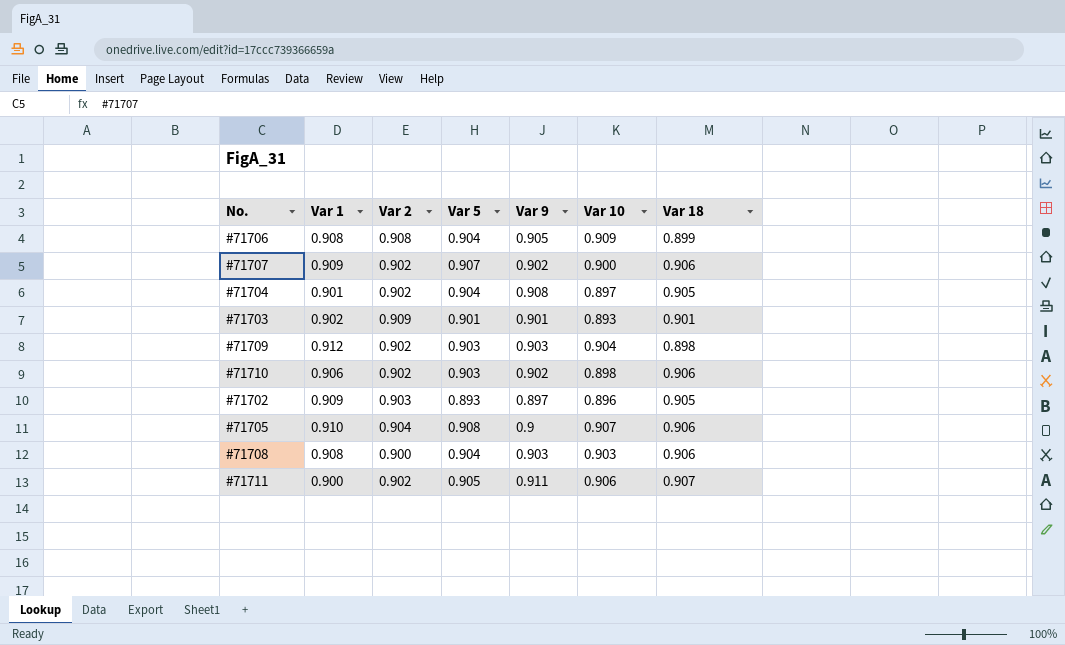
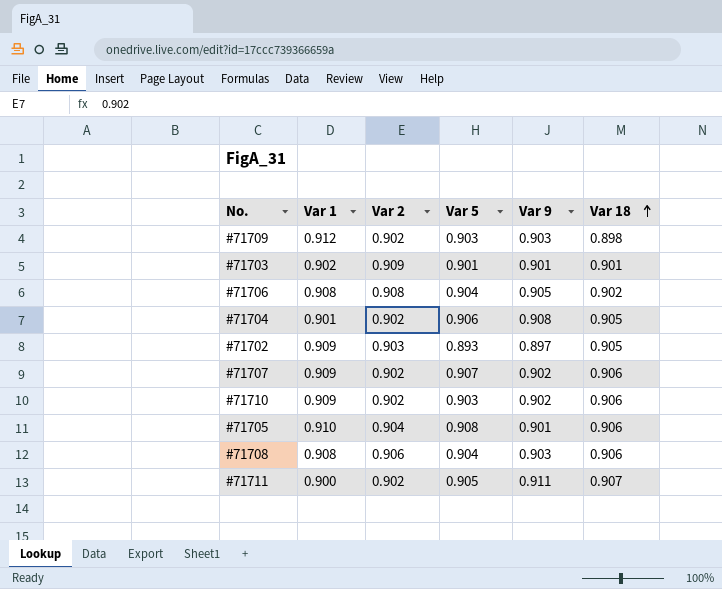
row order: none -> Var 18 ascending
column Var 10 | position: 6 -> none
#71706 | Var 18: 0.899 -> 0.902
#71704 | Var 5: 0.904 -> 0.906
#71710 | Var 1: 0.906 -> 0.909
#71705 | Var 9: 0.9 -> 0.901
#71708 | Var 2: 0.900 -> 0.906

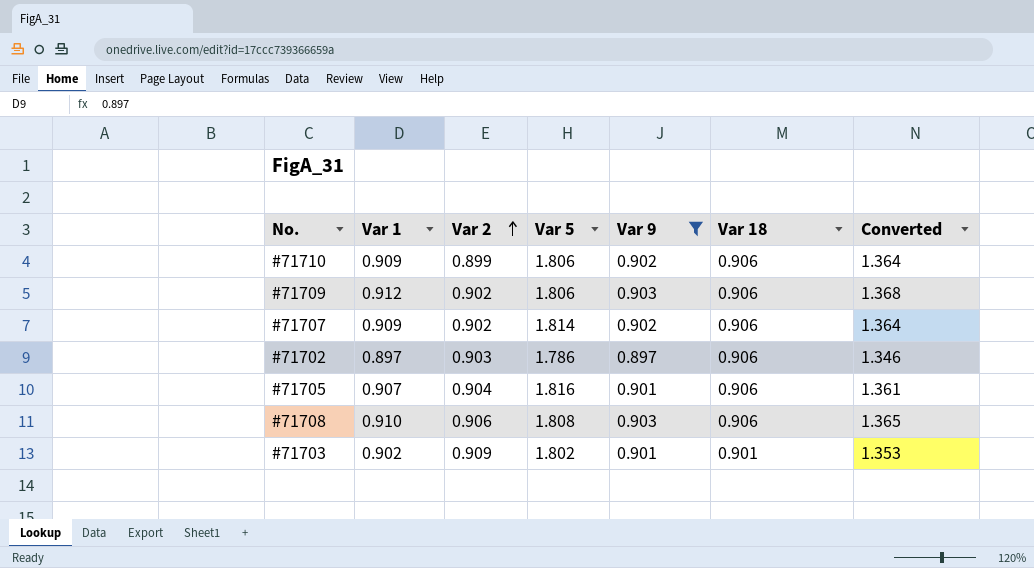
filter: none -> Var 9 <= 0.903
row order: Var 18 ascending -> Var 2 ascending
column Converted | formula: none -> [Var 1] * 1.5
#71710 | Var 2: 0.902 -> 0.899
#71710 | Var 5: 0.903 -> 1.806
#71709 | Var 5: 0.903 -> 1.806
#71709 | Var 18: 0.898 -> 0.906
#71707 | Var 5: 0.907 -> 1.814
#71702 | Var 1: 0.909 -> 0.897
#71702 | Var 5: 0.893 -> 1.786
#71702 | Var 18: 0.905 -> 0.906
#71705 | Var 1: 0.910 -> 0.907
#71705 | Var 5: 0.908 -> 1.816
#71708 | Var 1: 0.908 -> 0.910
#71708 | Var 5: 0.904 -> 1.808
#71703 | Var 5: 0.901 -> 1.802

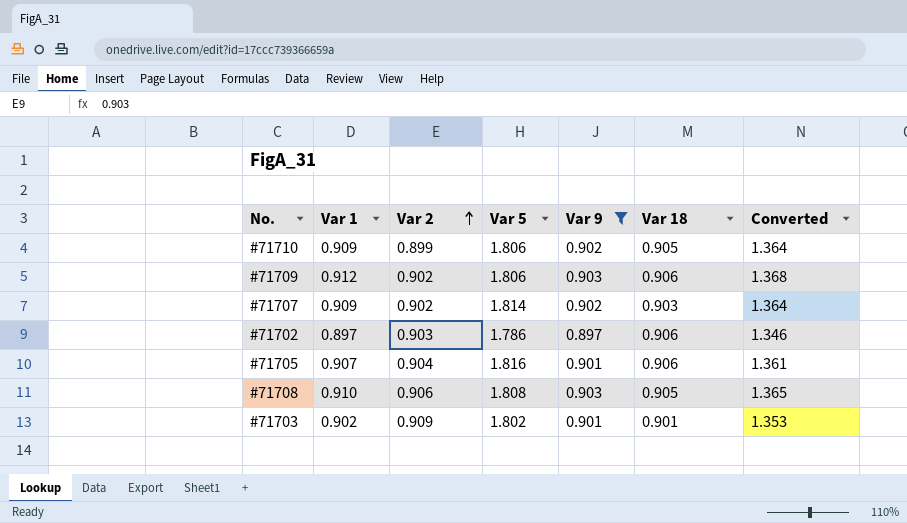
#71710 | Var 18: 0.906 -> 0.905
#71707 | Var 18: 0.906 -> 0.903
#71708 | Var 18: 0.906 -> 0.905

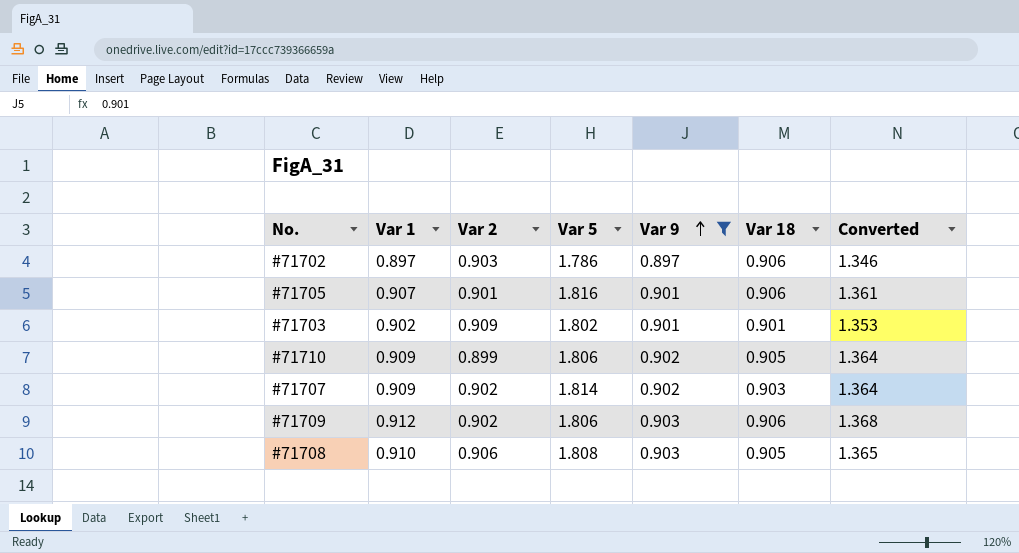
row order: Var 2 ascending -> Var 9 ascending
#71705 | Var 2: 0.904 -> 0.901

